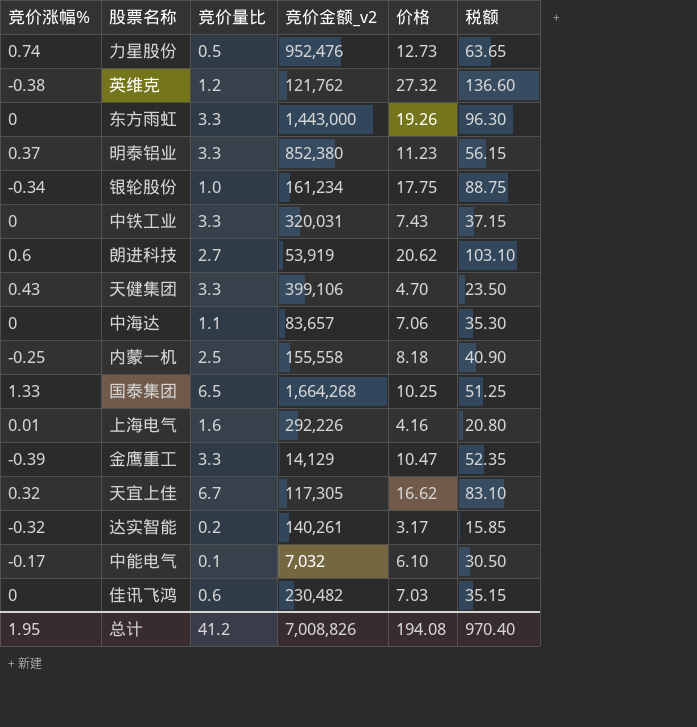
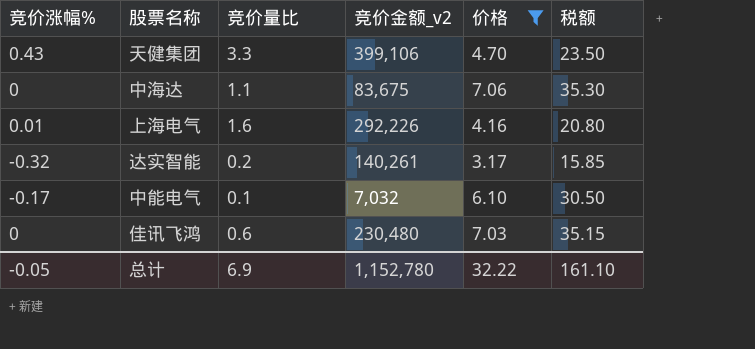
filter: none -> 价格 <= 7.06
中海达 | 竞价金额_v2: 83,657 -> 83,675
佳讯飞鸿 | 竞价金额_v2: 230,482 -> 230,480
总计 | 竞价涨幅%: 1.95 -> -0.05
总计 | 竞价量比: 41.2 -> 6.9
总计 | 竞价金额_v2: 7,008,826 -> 1,152,780
总计 | 价格: 194.08 -> 32.22
总计 | 税额: 970.40 -> 161.10

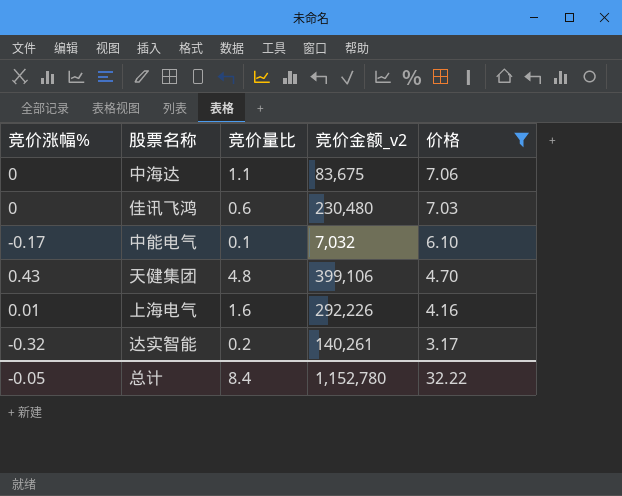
row order: none -> 价格 descending
column 税额 | formula: [价格] * 5 -> none
天健集团 | 竞价量比: 3.3 -> 4.8
总计 | 竞价量比: 6.9 -> 8.4

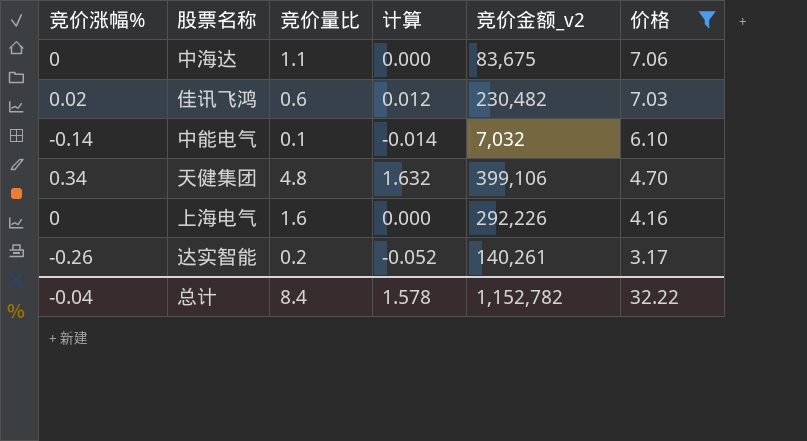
column 计算 | formula: none -> [竞价涨幅%] * [竞价量比]
佳讯飞鸿 | 竞价涨幅%: 0 -> 0.02
佳讯飞鸿 | 竞价金额_v2: 230,480 -> 230,482
中能电气 | 竞价涨幅%: -0.17 -> -0.14
天健集团 | 竞价涨幅%: 0.43 -> 0.34
上海电气 | 竞价涨幅%: 0.01 -> 0
达实智能 | 竞价涨幅%: -0.32 -> -0.26
总计 | 竞价涨幅%: -0.05 -> -0.04
总计 | 竞价金额_v2: 1,152,780 -> 1,152,782

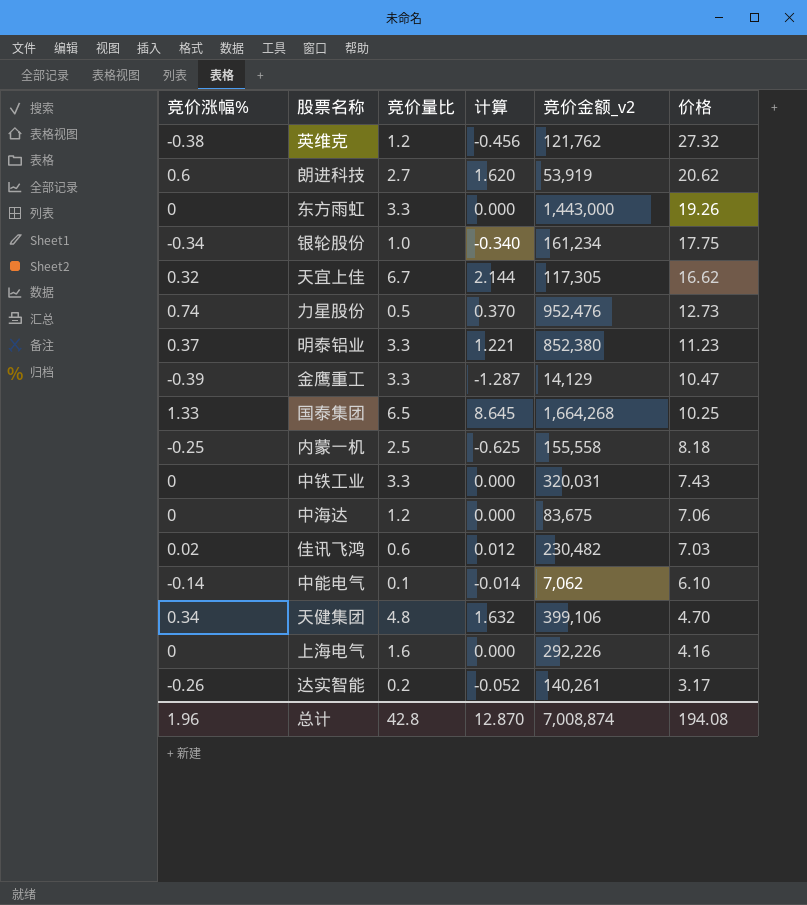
filter: 价格 <= 7.06 -> none
中海达 | 竞价量比: 1.1 -> 1.2
中能电气 | 竞价金额_v2: 7,032 -> 7,062
总计 | 竞价涨幅%: -0.04 -> 1.96
总计 | 竞价量比: 8.4 -> 42.8
总计 | 计算: 1.578 -> 12.870
总计 | 竞价金额_v2: 1,152,782 -> 7,008,874
总计 | 价格: 32.22 -> 194.08

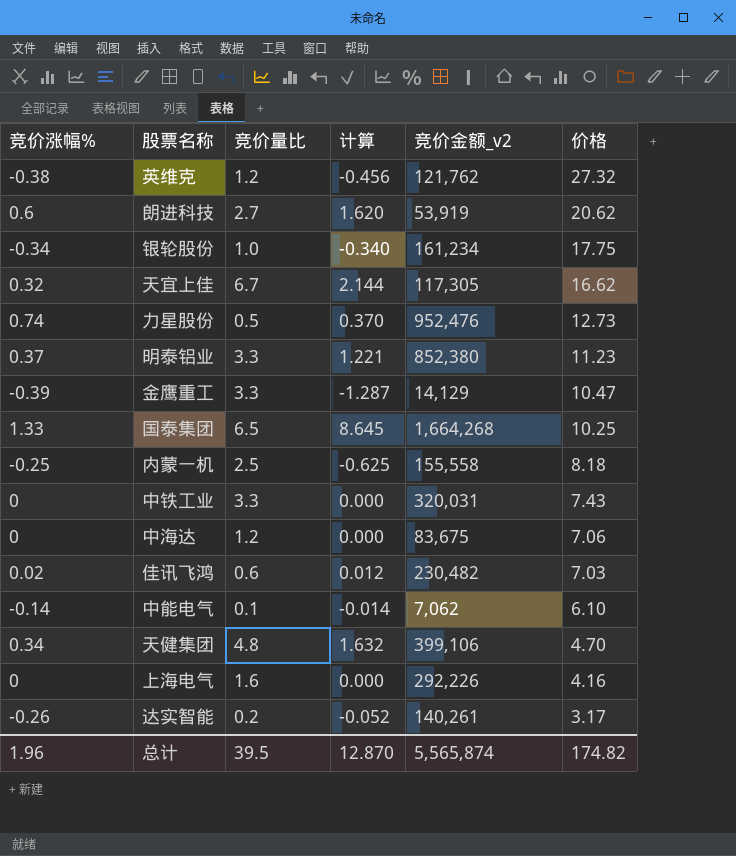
row 东方雨虹: 0 | 3.3 | 0.000 | 1,443,000 | 19.26 -> none
总计 | 竞价量比: 42.8 -> 39.5
总计 | 竞价金额_v2: 7,008,874 -> 5,565,874
总计 | 价格: 194.08 -> 174.82

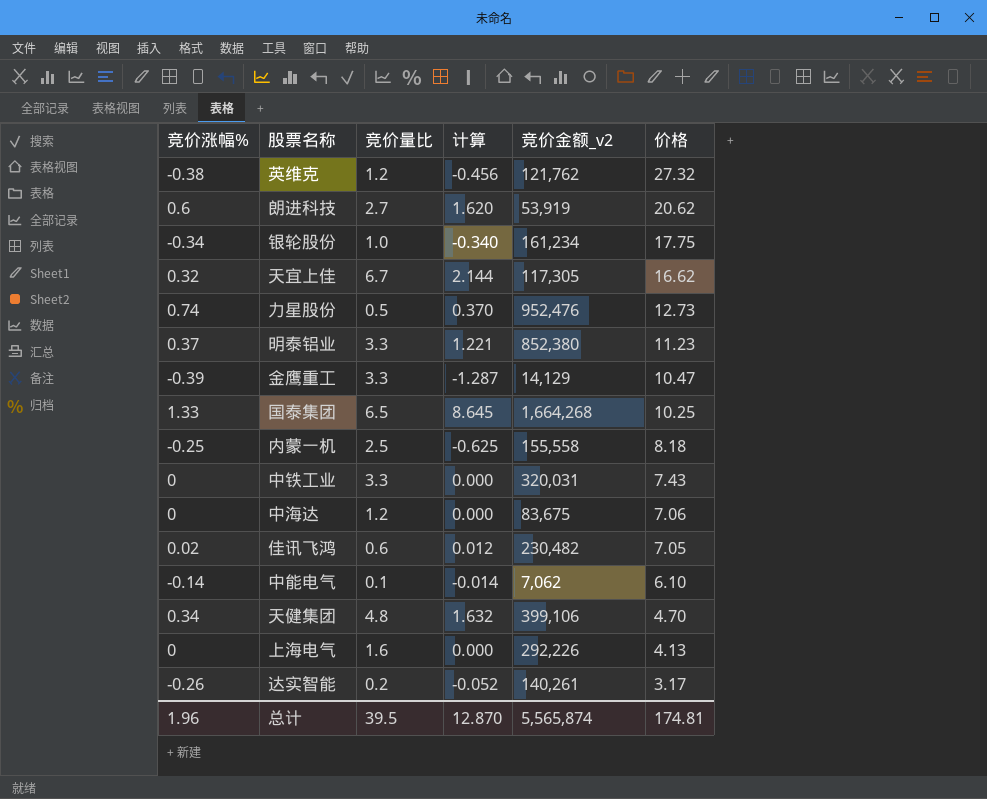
佳讯飞鸿 | 价格: 7.03 -> 7.05
上海电气 | 价格: 4.16 -> 4.13
总计 | 价格: 174.82 -> 174.81

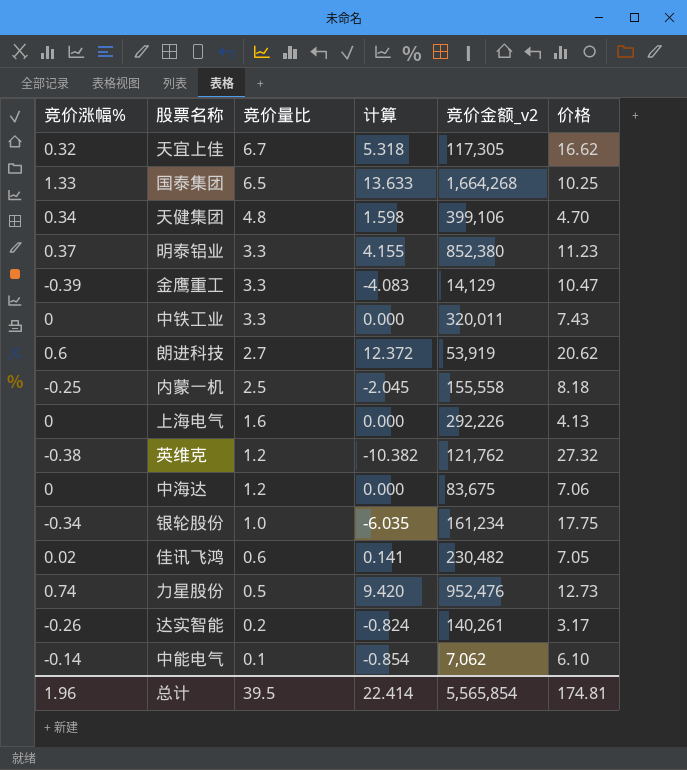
row order: 价格 descending -> 竞价量比 descending
column 计算 | formula: [竞价涨幅%] * [竞价量比] -> [竞价涨幅%] * [价格]
中铁工业 | 竞价金额_v2: 320,031 -> 320,011
总计 | 计算: 12.870 -> 22.414
总计 | 竞价金额_v2: 5,565,874 -> 5,565,854

